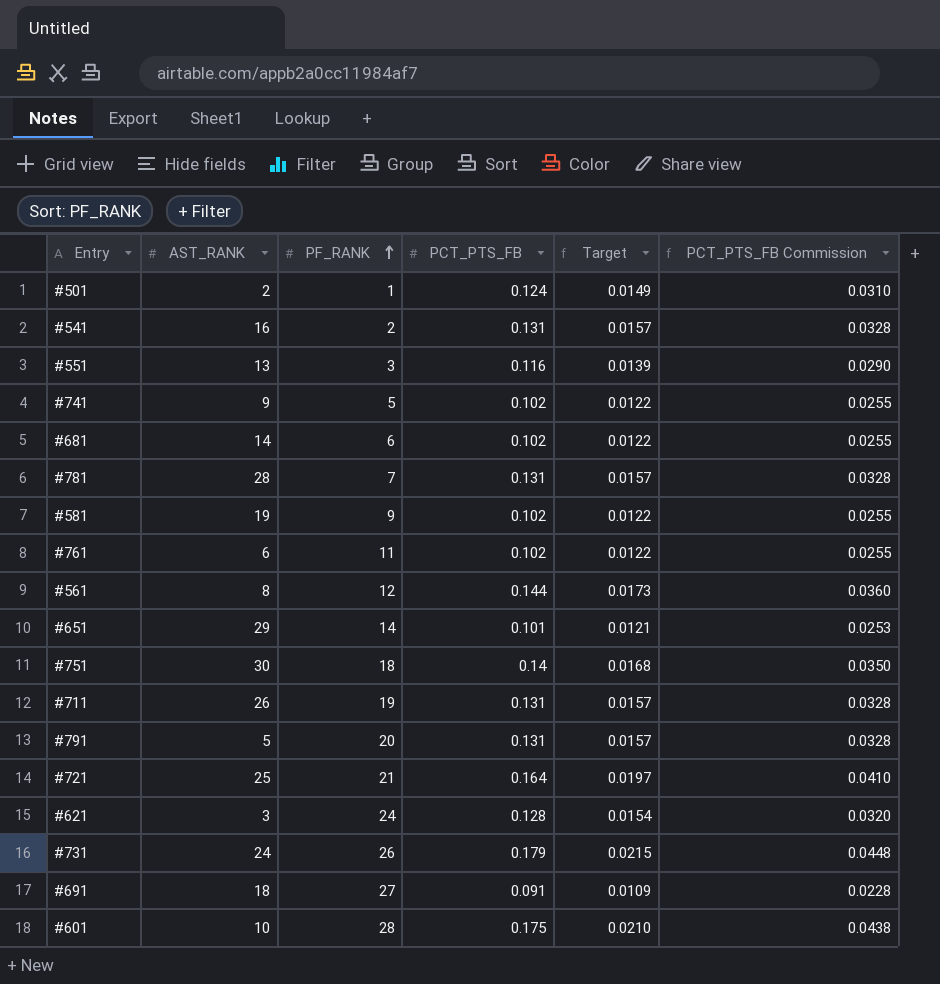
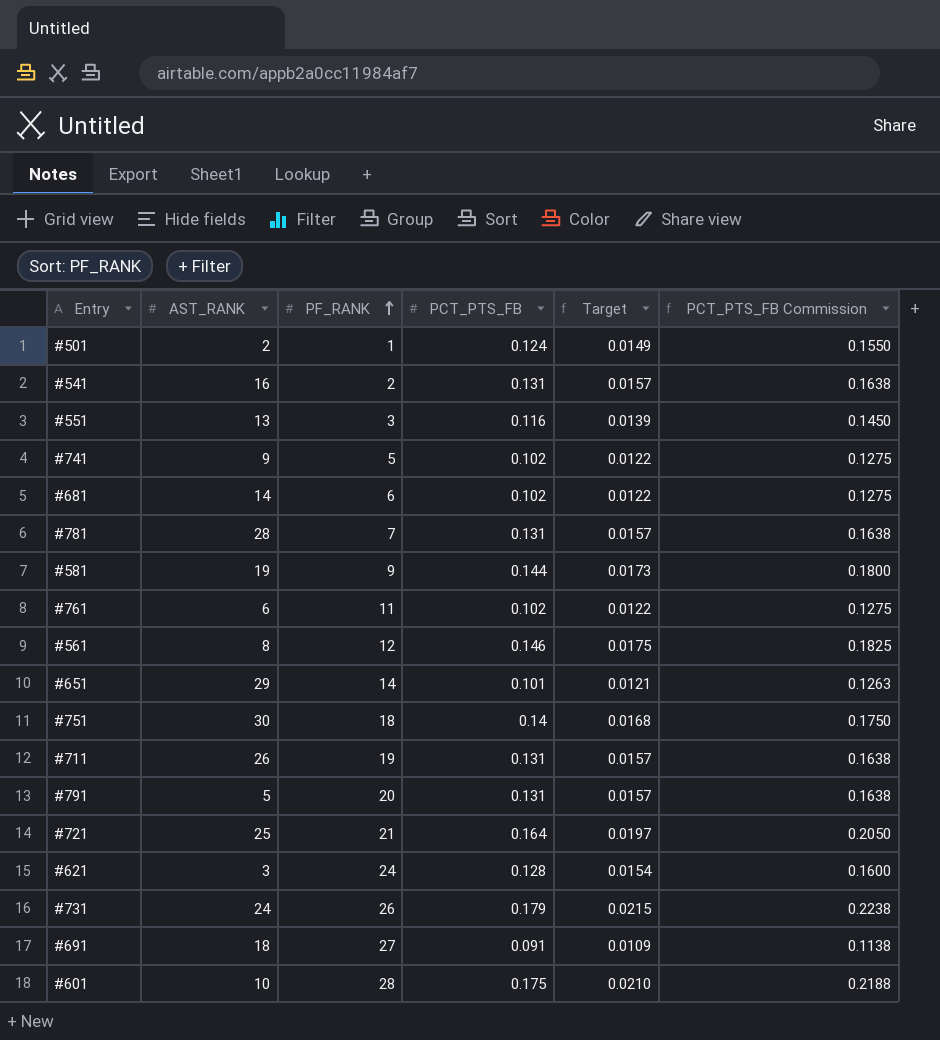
column PCT_PTS_FB Commission | formula: [PCT_PTS_FB] * 0.25 -> [PCT_PTS_FB] * 1.25
#581 | PCT_PTS_FB: 0.102 -> 0.144
#581 | Target: 0.0122 -> 0.0173
#561 | PCT_PTS_FB: 0.144 -> 0.146
#561 | Target: 0.0173 -> 0.0175

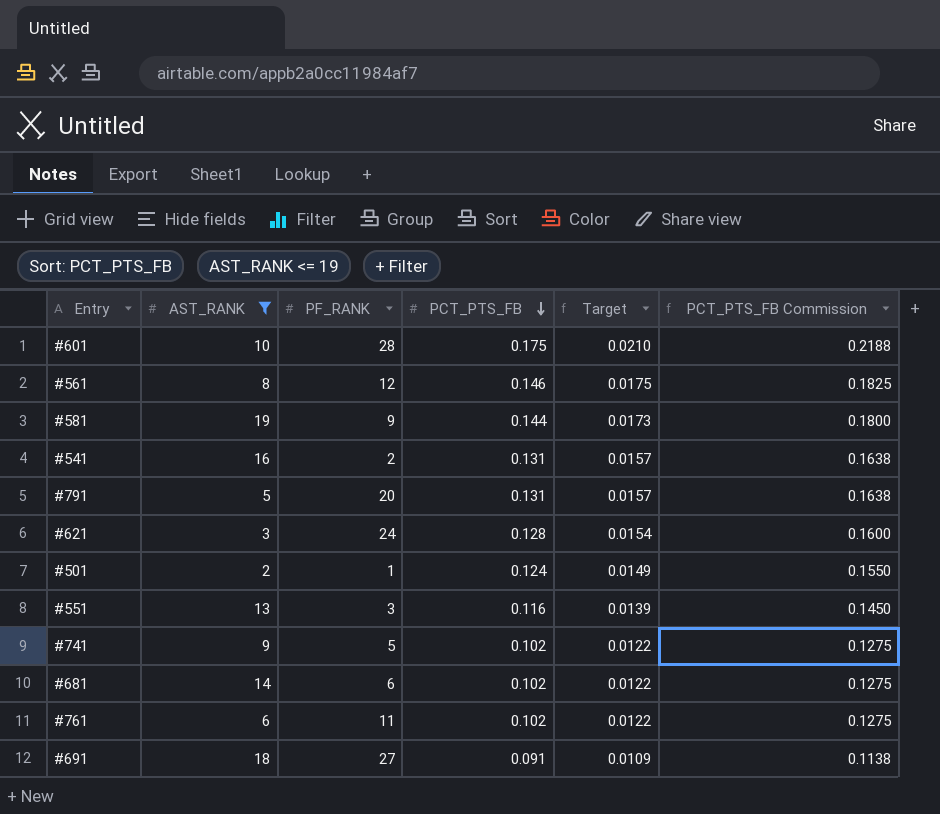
filter: none -> AST_RANK <= 19
row order: PF_RANK ascending -> PCT_PTS_FB descending

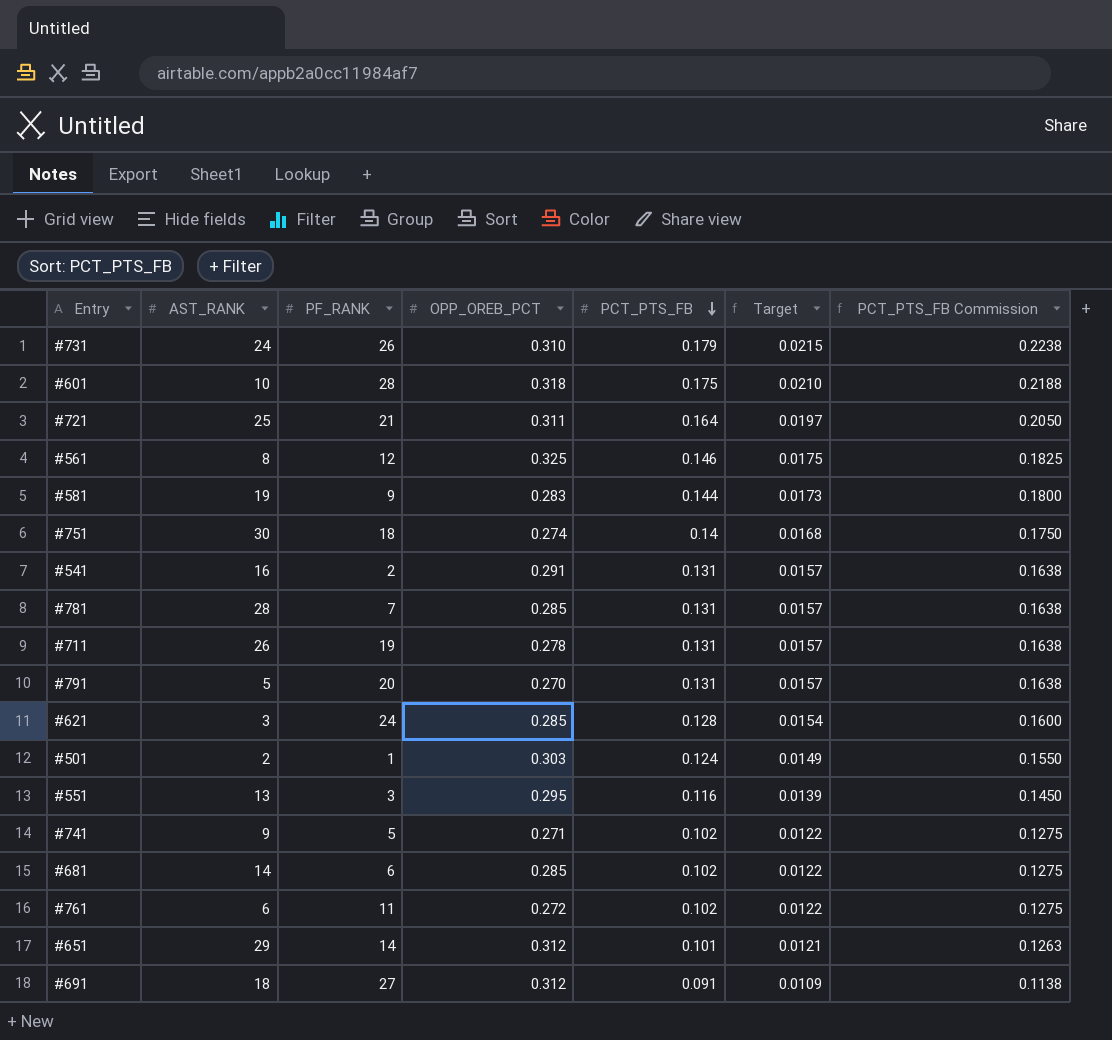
filter: AST_RANK <= 19 -> none
column OPP_OREB_PCT | position: none -> 4

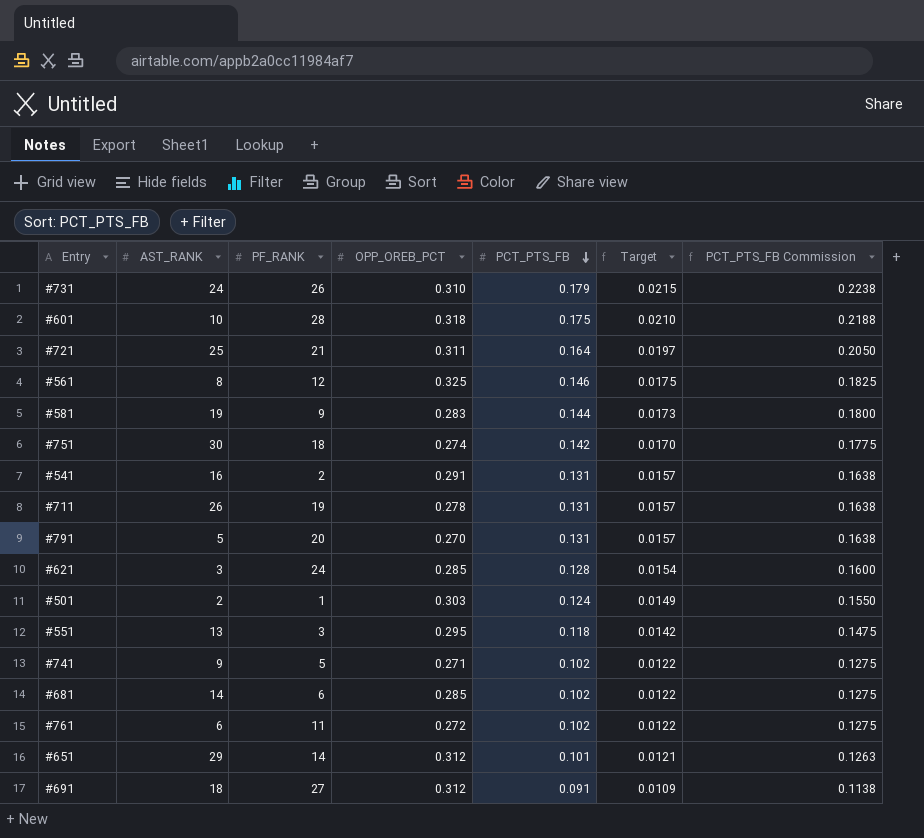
row #781: 28 | 7 | 0.285 | 0.131 | 0.0157 | 0.1638 -> none
#751 | PCT_PTS_FB: 0.14 -> 0.142
#751 | Target: 0.0168 -> 0.0170
#751 | PCT_PTS_FB Commission: 0.1750 -> 0.1775
#551 | PCT_PTS_FB: 0.116 -> 0.118
#551 | Target: 0.0139 -> 0.0142
#551 | PCT_PTS_FB Commission: 0.1450 -> 0.1475

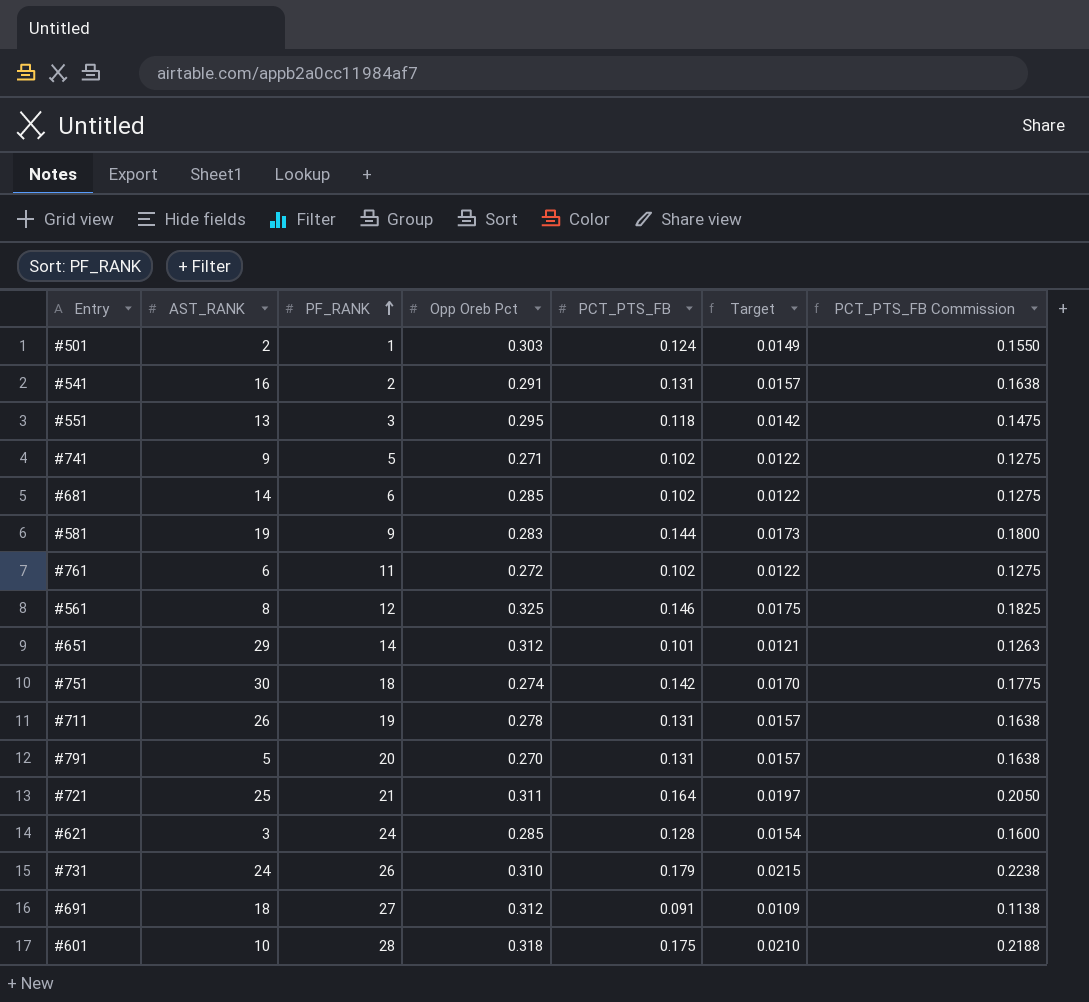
row order: PCT_PTS_FB descending -> PF_RANK ascending
column name: OPP_OREB_PCT -> Opp Oreb Pct

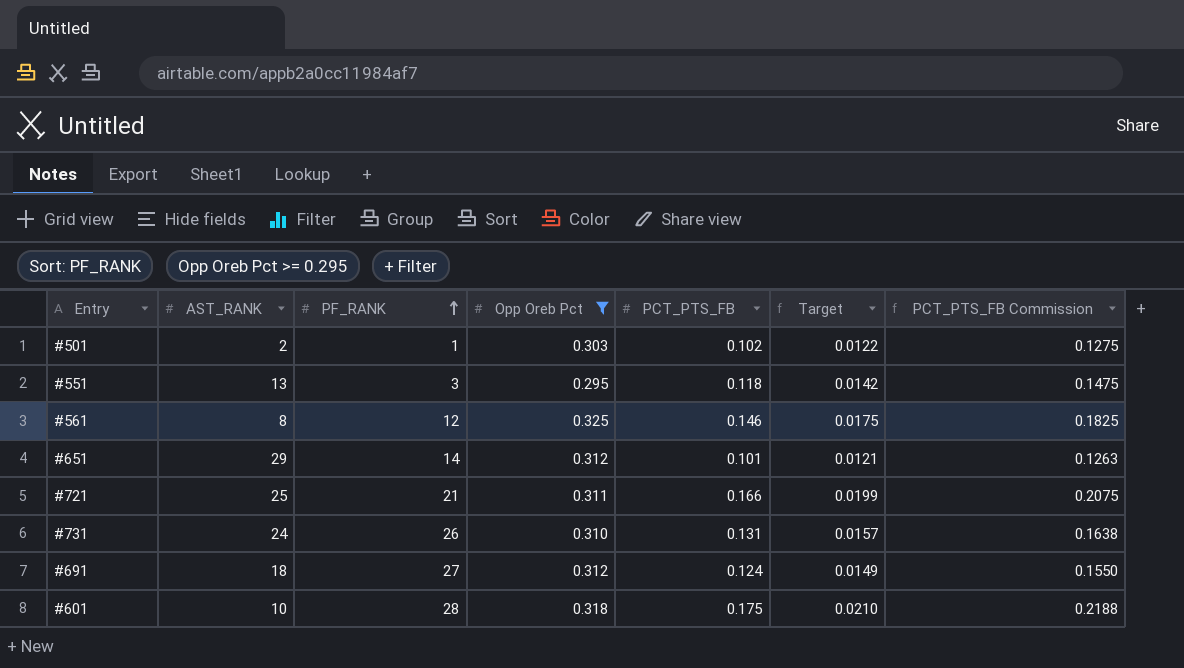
filter: none -> Opp Oreb Pct >= 0.295
#501 | PCT_PTS_FB: 0.124 -> 0.102
#501 | Target: 0.0149 -> 0.0122
#501 | PCT_PTS_FB Commission: 0.1550 -> 0.1275
#721 | PCT_PTS_FB: 0.164 -> 0.166
#721 | Target: 0.0197 -> 0.0199
#721 | PCT_PTS_FB Commission: 0.2050 -> 0.2075
#731 | PCT_PTS_FB: 0.179 -> 0.131
#731 | Target: 0.0215 -> 0.0157
#731 | PCT_PTS_FB Commission: 0.2238 -> 0.1638
#691 | PCT_PTS_FB: 0.091 -> 0.124
#691 | Target: 0.0109 -> 0.0149
#691 | PCT_PTS_FB Commission: 0.1138 -> 0.1550

